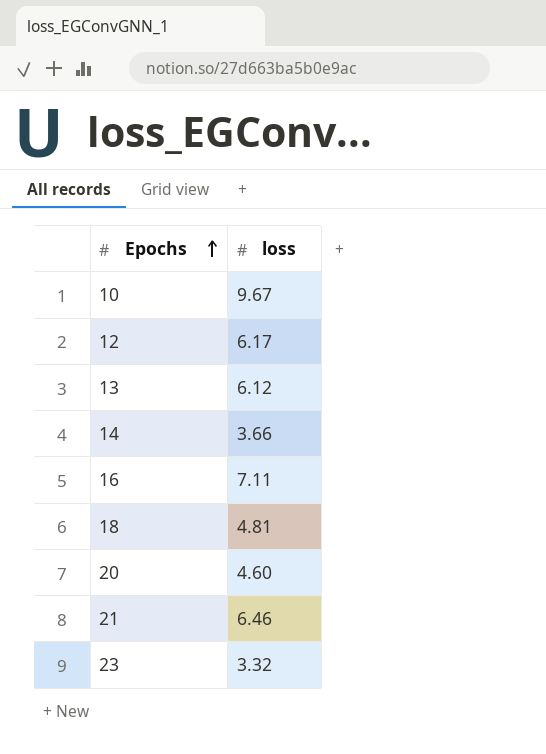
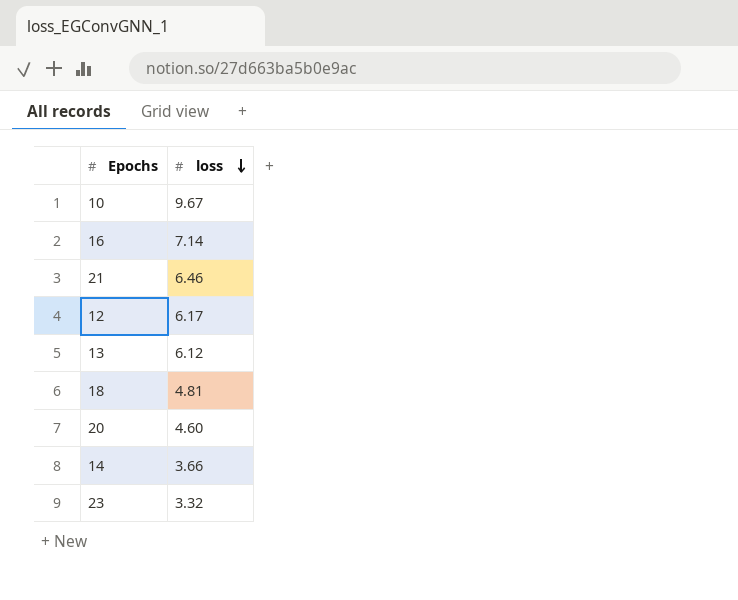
row order: Epochs ascending -> loss descending
16 | loss: 7.11 -> 7.14

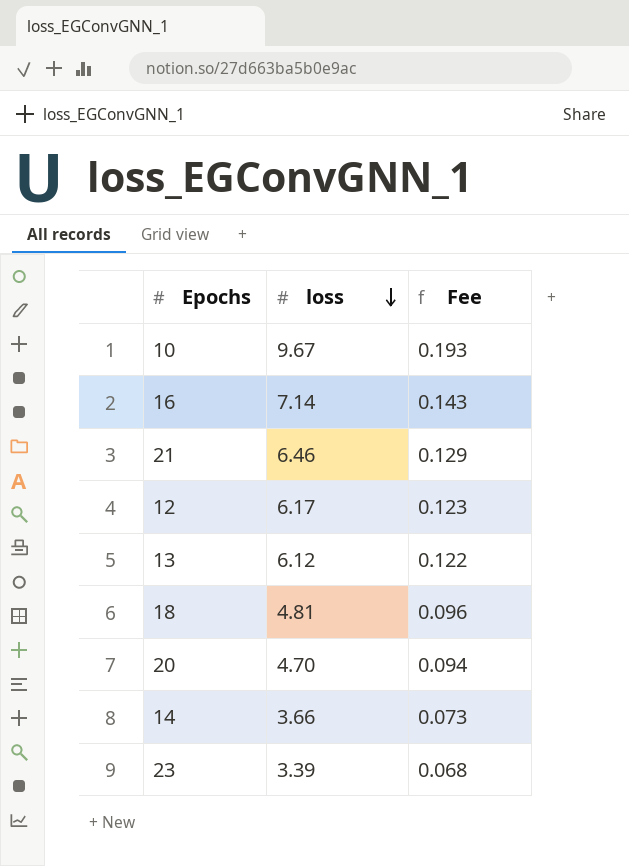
column Fee | formula: none -> [loss] * 0.02
20 | loss: 4.60 -> 4.70
23 | loss: 3.32 -> 3.39

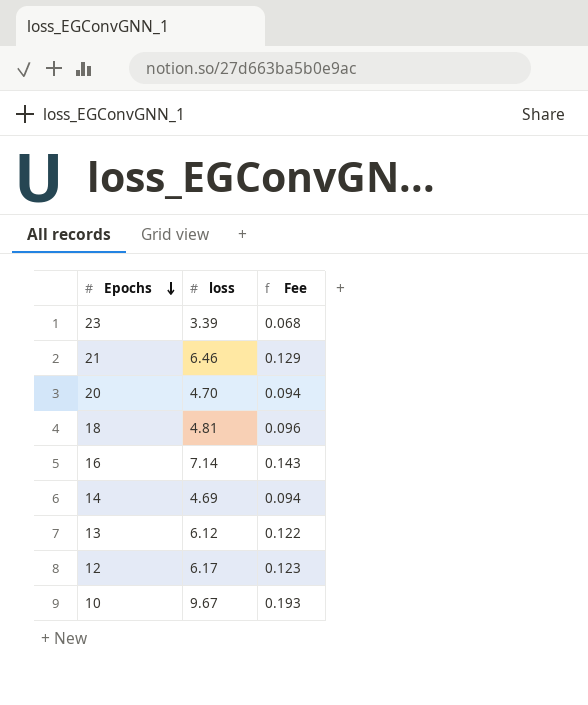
row order: loss descending -> Epochs descending
14 | loss: 3.66 -> 4.69
14 | Fee: 0.073 -> 0.094

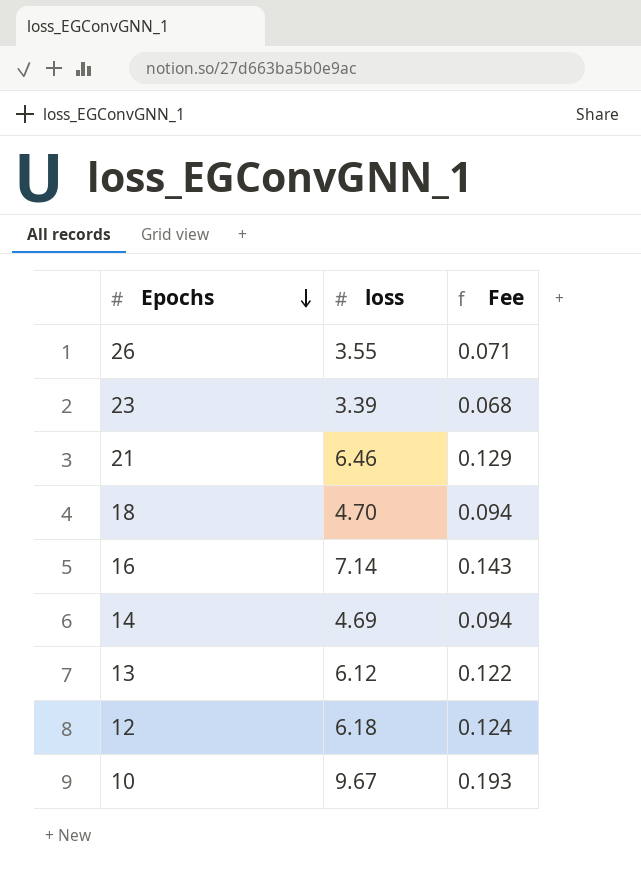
row 20: 4.70 | 0.094 -> none
row 26: none -> 3.55 | 0.071
18 | loss: 4.81 -> 4.70
18 | Fee: 0.096 -> 0.094
12 | loss: 6.17 -> 6.18
12 | Fee: 0.123 -> 0.124

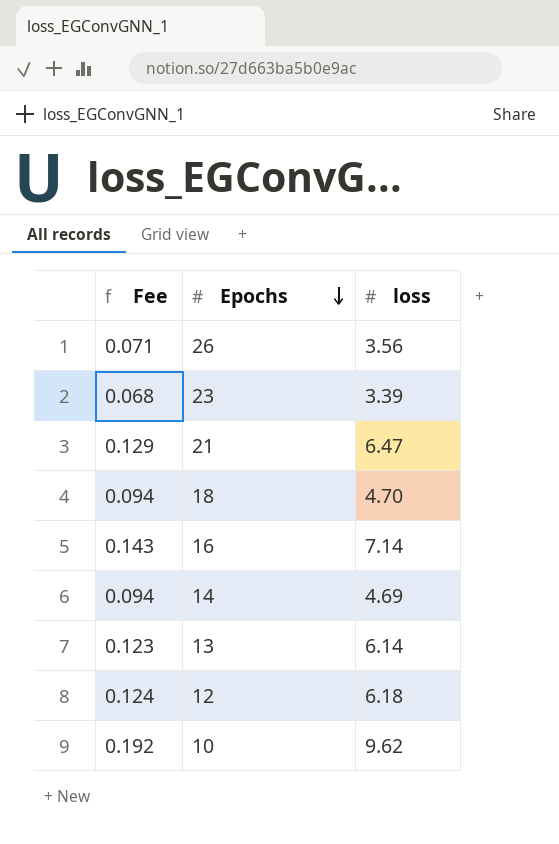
column Fee | position: 3 -> 1
26 | loss: 3.55 -> 3.56
21 | loss: 6.46 -> 6.47
13 | Fee: 0.122 -> 0.123
13 | loss: 6.12 -> 6.14
10 | Fee: 0.193 -> 0.192
10 | loss: 9.67 -> 9.62

